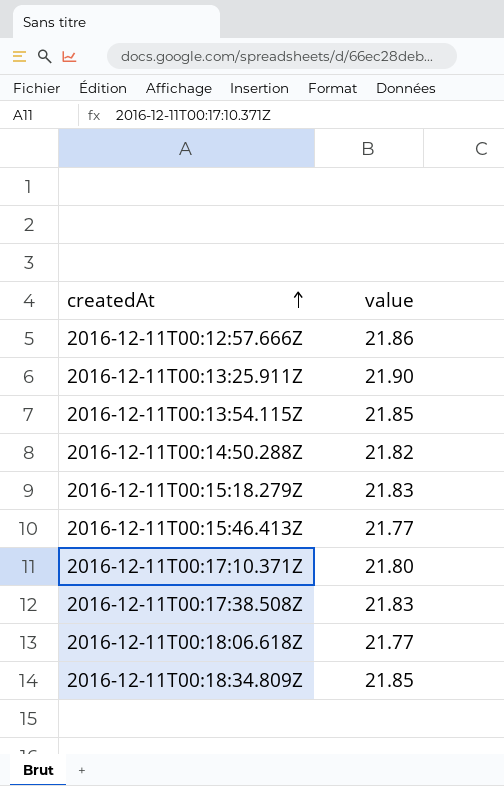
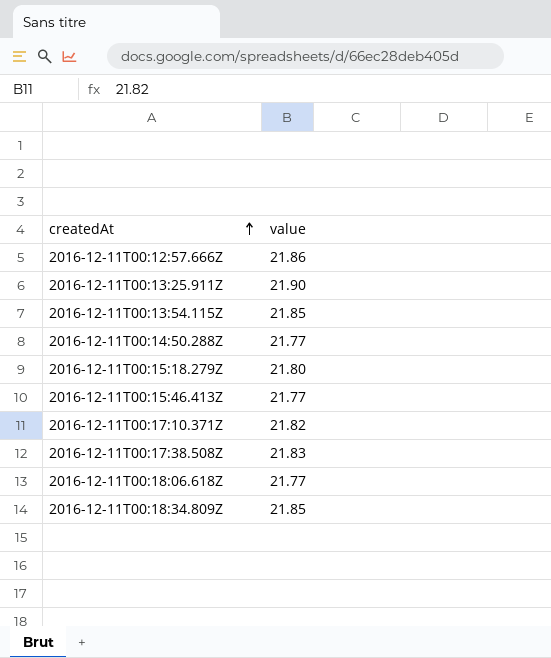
2016-12-11T00:14:50.288Z | value: 21.82 -> 21.77
2016-12-11T00:15:18.279Z | value: 21.83 -> 21.80
2016-12-11T00:17:10.371Z | value: 21.80 -> 21.82

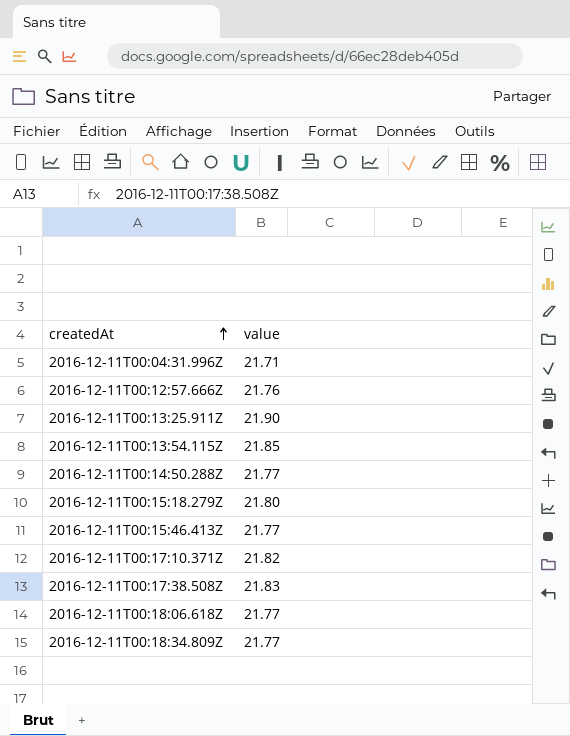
row 2016-12-11T00:04:31.996Z: none -> 21.71
2016-12-11T00:12:57.666Z | value: 21.86 -> 21.76
2016-12-11T00:18:34.809Z | value: 21.85 -> 21.77

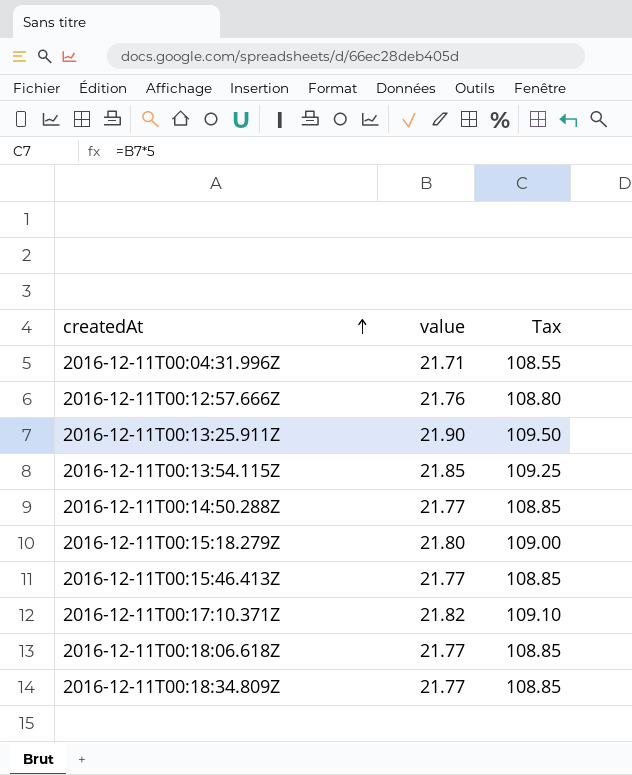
column Tax | formula: none -> [value] * 5
row 2016-12-11T00:17:38.508Z: 21.83 -> none

